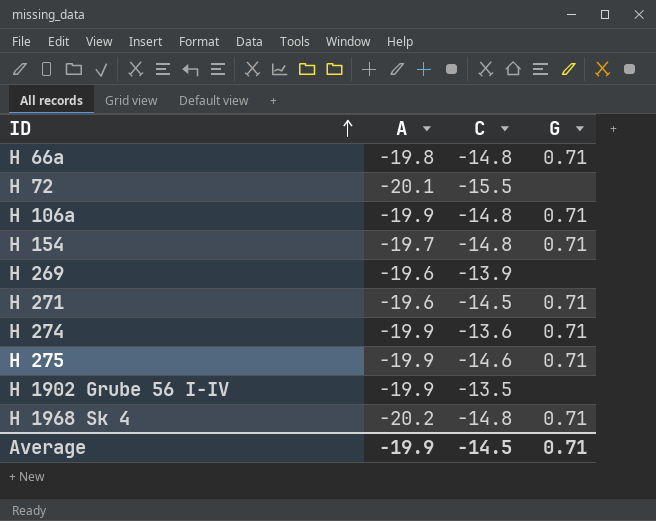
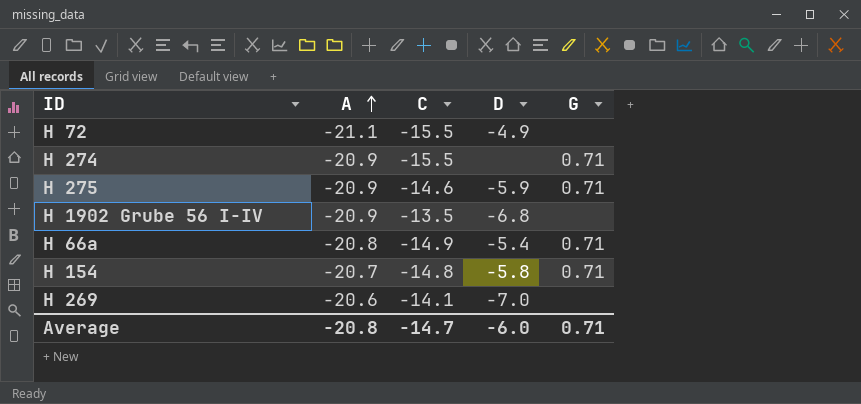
row order: ID ascending -> A ascending
column D | position: none -> 4
row H 106a: -19.9 | -14.8 | 0.71 -> none
row H 271: -19.6 | -14.5 | 0.71 -> none
row H 1968 Sk 4: -20.2 | -14.8 | 0.71 -> none
H 72 | A: -20.1 -> -21.1
H 274 | A: -19.9 -> -20.9
H 274 | C: -13.6 -> -15.5
H 275 | A: -19.9 -> -20.9
H 1902 Grube 56 I-IV | A: -19.9 -> -20.9
H 66a | A: -19.8 -> -20.8
H 66a | C: -14.8 -> -14.9
H 154 | A: -19.7 -> -20.7
H 269 | A: -19.6 -> -20.6
H 269 | C: -13.9 -> -14.1
Average | A: -19.9 -> -20.8
Average | C: -14.5 -> -14.7

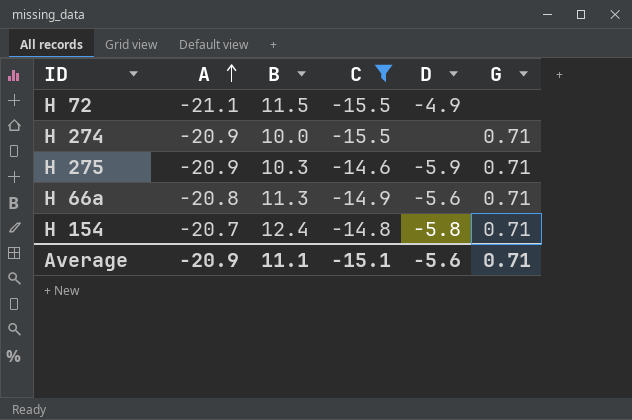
filter: none -> C <= -14.6
column B | position: none -> 3
H 66a | D: -5.4 -> -5.6
Average | A: -20.8 -> -20.9
Average | C: -14.7 -> -15.1
Average | D: -6.0 -> -5.6

